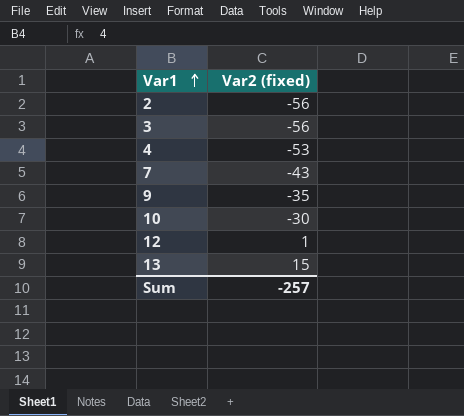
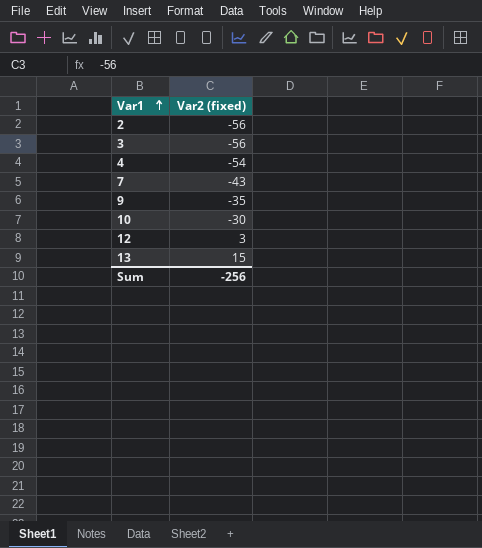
4 | Var2 (fixed): -53 -> -54
12 | Var2 (fixed): 1 -> 3
Sum | Var2 (fixed): -257 -> -256

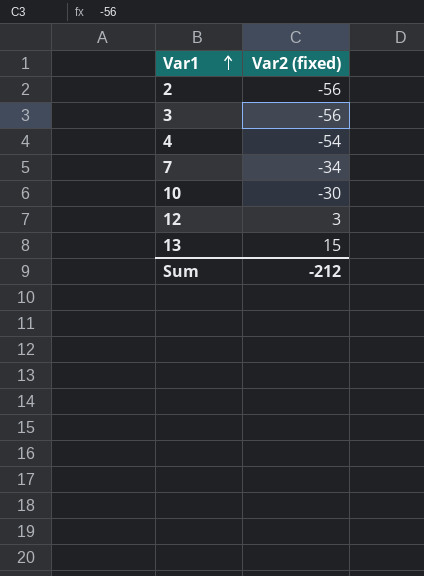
row 9: -35 -> none
7 | Var2 (fixed): -43 -> -34
Sum | Var2 (fixed): -256 -> -212

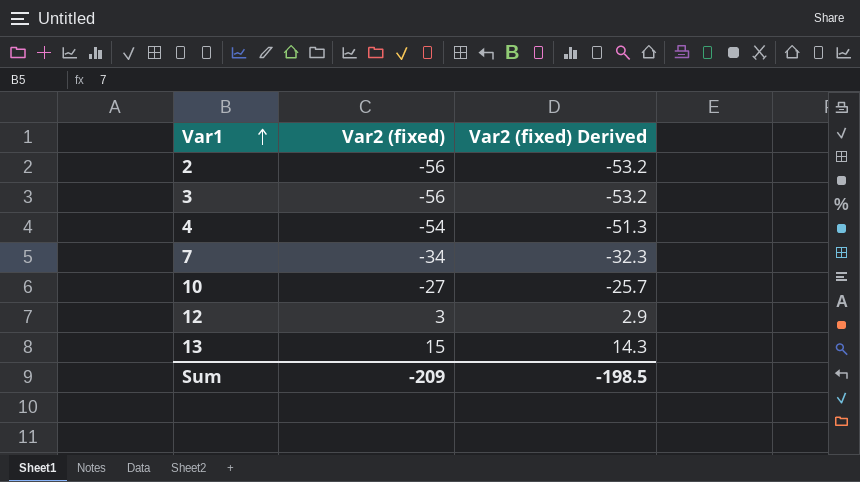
column Var2 (fixed) Derived | formula: none -> [Var2 (fixed)] * 0.95
10 | Var2 (fixed): -30 -> -27
Sum | Var2 (fixed): -212 -> -209

